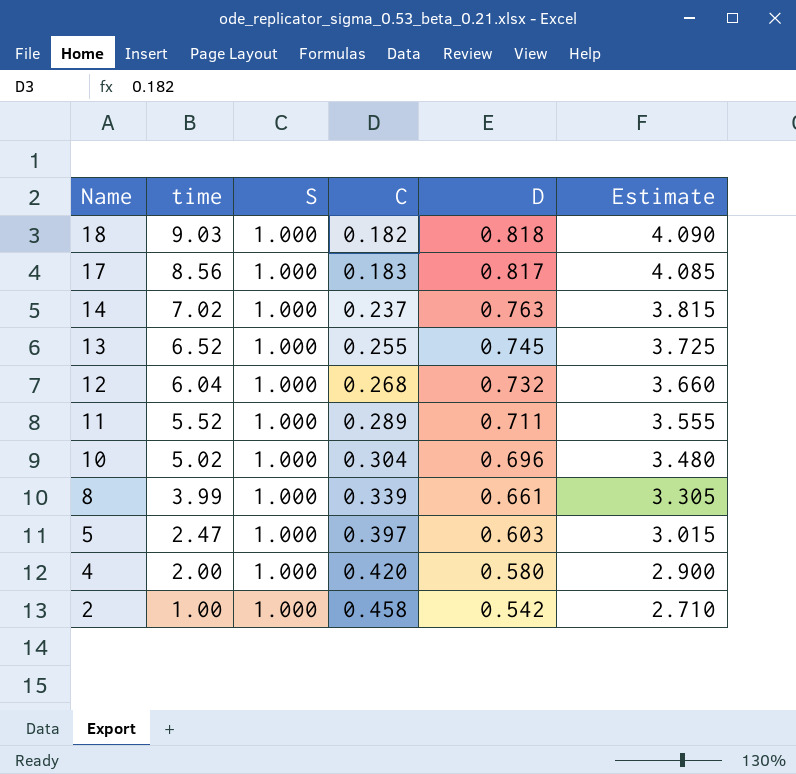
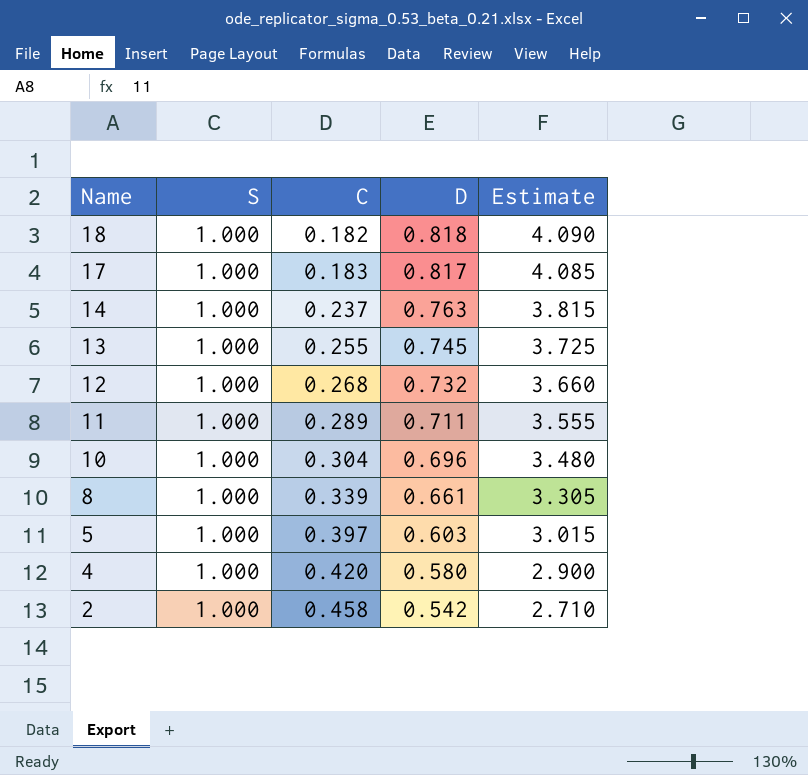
column time | position: 2 -> none

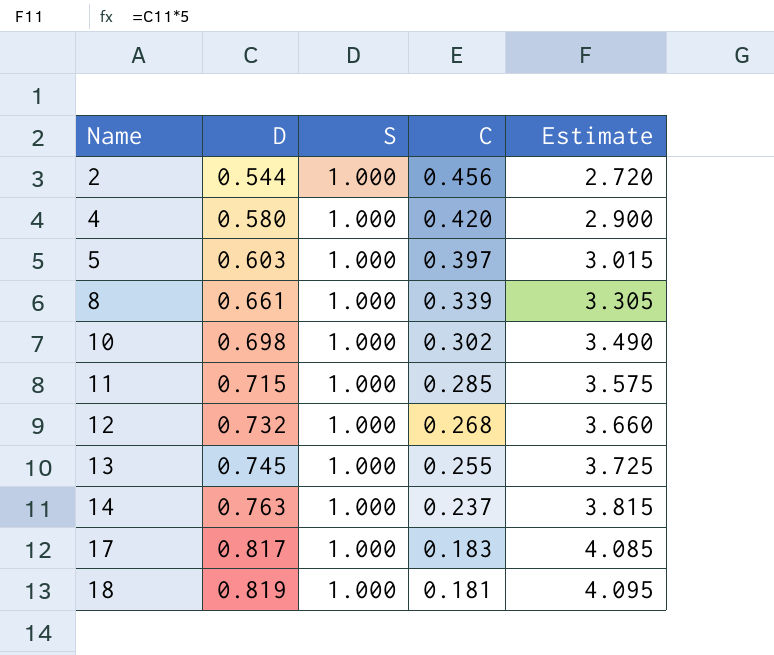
row order: Name descending -> Name ascending
column D | position: 4 -> 2
2 | D: 0.542 -> 0.544
2 | C: 0.458 -> 0.456
2 | Estimate: 2.710 -> 2.720
10 | D: 0.696 -> 0.698
10 | C: 0.304 -> 0.302
10 | Estimate: 3.480 -> 3.490
11 | D: 0.711 -> 0.715
11 | C: 0.289 -> 0.285
11 | Estimate: 3.555 -> 3.575
18 | D: 0.818 -> 0.819
18 | C: 0.182 -> 0.181
18 | Estimate: 4.090 -> 4.095

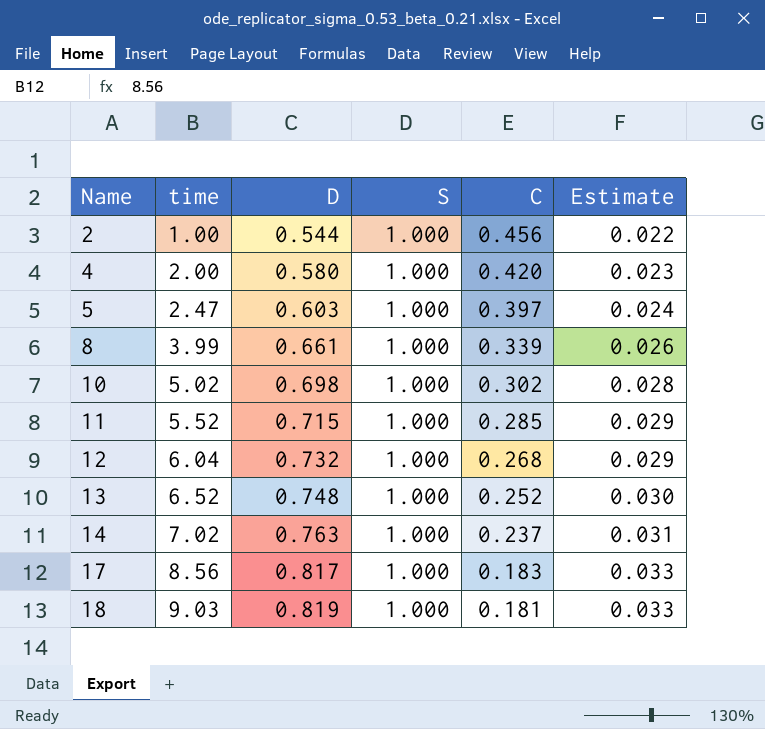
column time | position: none -> 2
column Estimate | formula: [D] * 5 -> [D] * 0.04
13 | D: 0.745 -> 0.748
13 | C: 0.255 -> 0.252

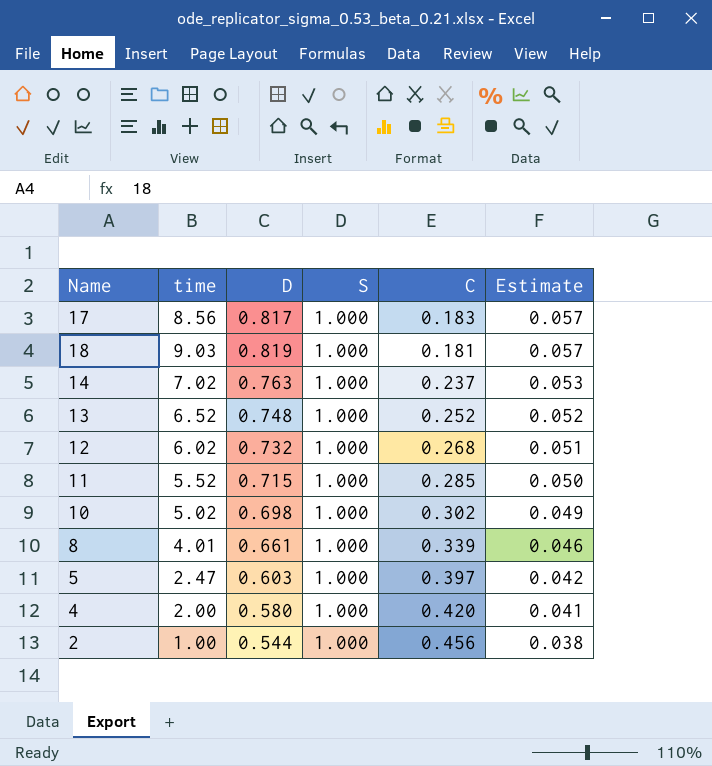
row order: Name ascending -> Estimate descending
column Estimate | formula: [D] * 0.04 -> [D] * 0.07
12 | time: 6.04 -> 6.02
8 | time: 3.99 -> 4.01

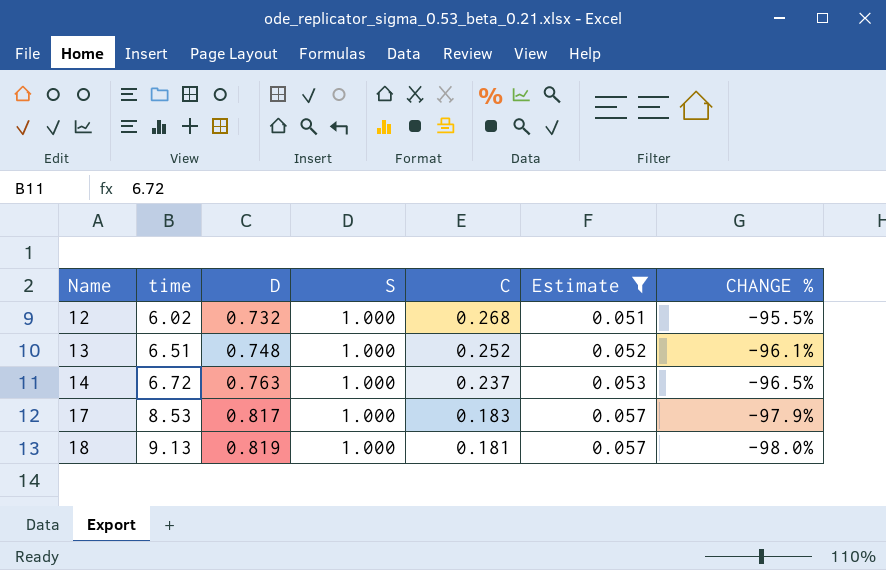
filter: none -> Estimate >= 0.051
row order: Estimate descending -> Name ascending
column CHANGE % | formula: none -> ([C] - [time]) / [time]
13 | time: 6.52 -> 6.51
14 | time: 7.02 -> 6.72
17 | time: 8.56 -> 8.53
18 | time: 9.03 -> 9.13

